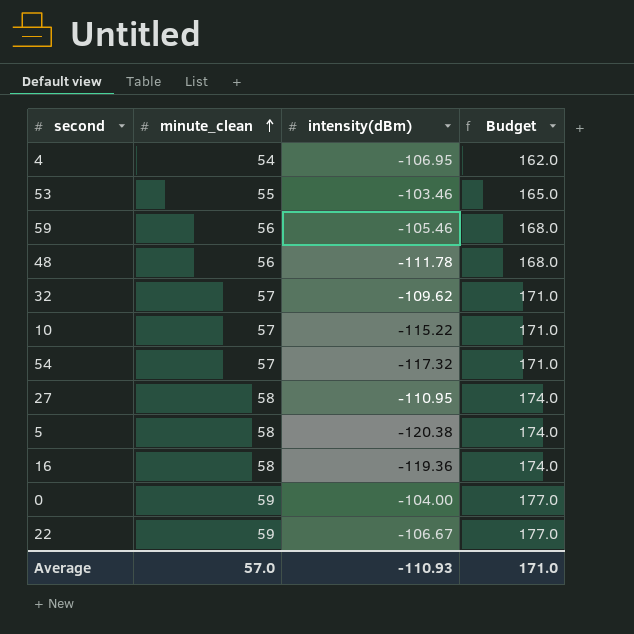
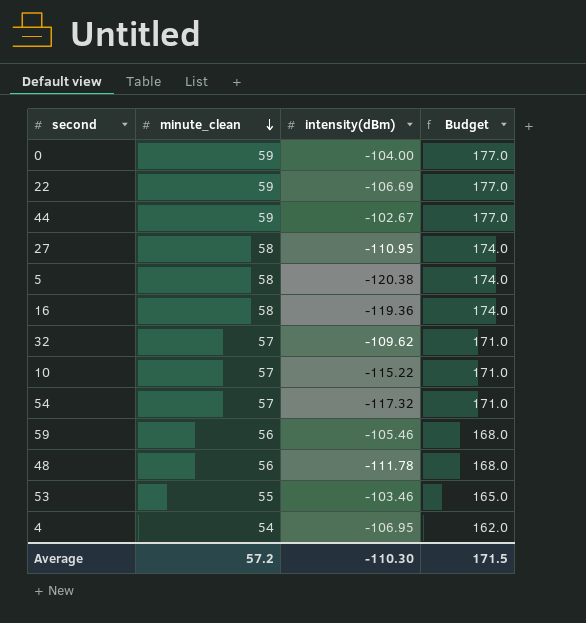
row order: minute_clean ascending -> minute_clean descending
22 | intensity(dBm): -106.67 -> -106.69
row 44: none -> 59 | -102.67 | 177.0
Average | minute_clean: 57.0 -> 57.2
Average | intensity(dBm): -110.93 -> -110.30
Average | Budget: 171.0 -> 171.5

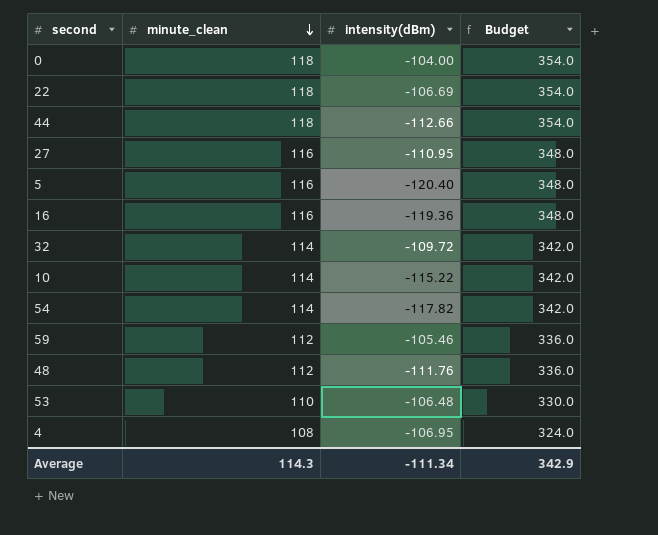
0 | minute_clean: 59 -> 118
0 | Budget: 177.0 -> 354.0
22 | minute_clean: 59 -> 118
22 | Budget: 177.0 -> 354.0
44 | minute_clean: 59 -> 118
44 | intensity(dBm): -102.67 -> -112.66
44 | Budget: 177.0 -> 354.0
27 | minute_clean: 58 -> 116
27 | Budget: 174.0 -> 348.0
5 | minute_clean: 58 -> 116
5 | intensity(dBm): -120.38 -> -120.40
5 | Budget: 174.0 -> 348.0
16 | minute_clean: 58 -> 116
16 | Budget: 174.0 -> 348.0
32 | minute_clean: 57 -> 114
32 | intensity(dBm): -109.62 -> -109.72
32 | Budget: 171.0 -> 342.0
10 | minute_clean: 57 -> 114
10 | Budget: 171.0 -> 342.0
54 | minute_clean: 57 -> 114
54 | intensity(dBm): -117.32 -> -117.82
54 | Budget: 171.0 -> 342.0
59 | minute_clean: 56 -> 112
59 | Budget: 168.0 -> 336.0
48 | minute_clean: 56 -> 112
48 | intensity(dBm): -111.78 -> -111.76
48 | Budget: 168.0 -> 336.0
53 | minute_clean: 55 -> 110
53 | intensity(dBm): -103.46 -> -106.48
53 | Budget: 165.0 -> 330.0
4 | minute_clean: 54 -> 108
4 | Budget: 162.0 -> 324.0
Average | minute_clean: 57.2 -> 114.3
Average | intensity(dBm): -110.30 -> -111.34
Average | Budget: 171.5 -> 342.9

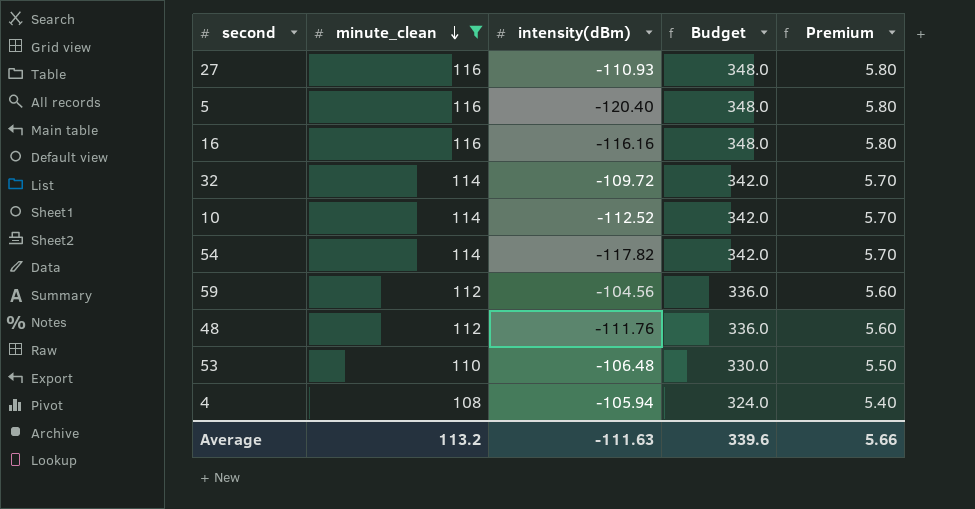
filter: none -> minute_clean != 118
column Premium | formula: none -> [minute_clean] * 0.05
27 | intensity(dBm): -110.95 -> -110.93
16 | intensity(dBm): -119.36 -> -116.16
10 | intensity(dBm): -115.22 -> -112.52
59 | intensity(dBm): -105.46 -> -104.56
4 | intensity(dBm): -106.95 -> -105.94
Average | minute_clean: 114.3 -> 113.2
Average | intensity(dBm): -111.34 -> -111.63
Average | Budget: 342.9 -> 339.6

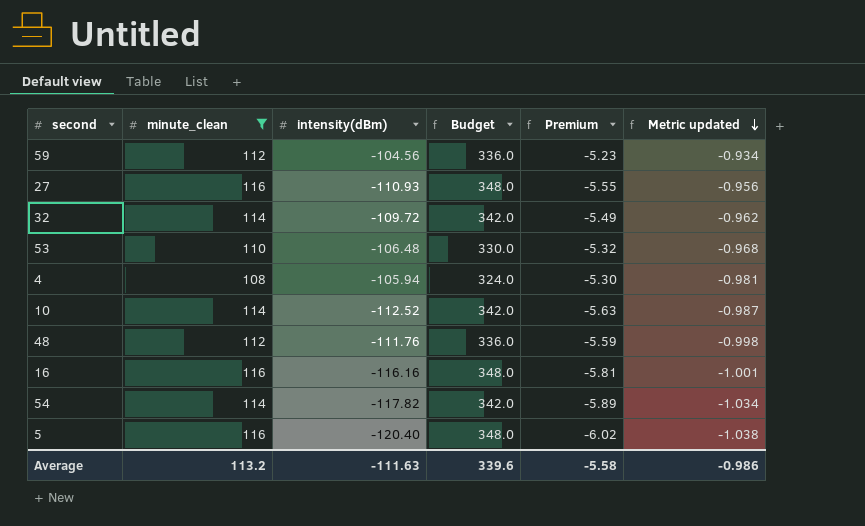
row order: minute_clean descending -> Metric updated descending
column Premium | formula: [minute_clean] * 0.05 -> [intensity(dBm)] * 0.05
column Metric updated | formula: none -> [intensity(dBm)] / [minute_clean]
Average | Premium: 5.66 -> -5.58

